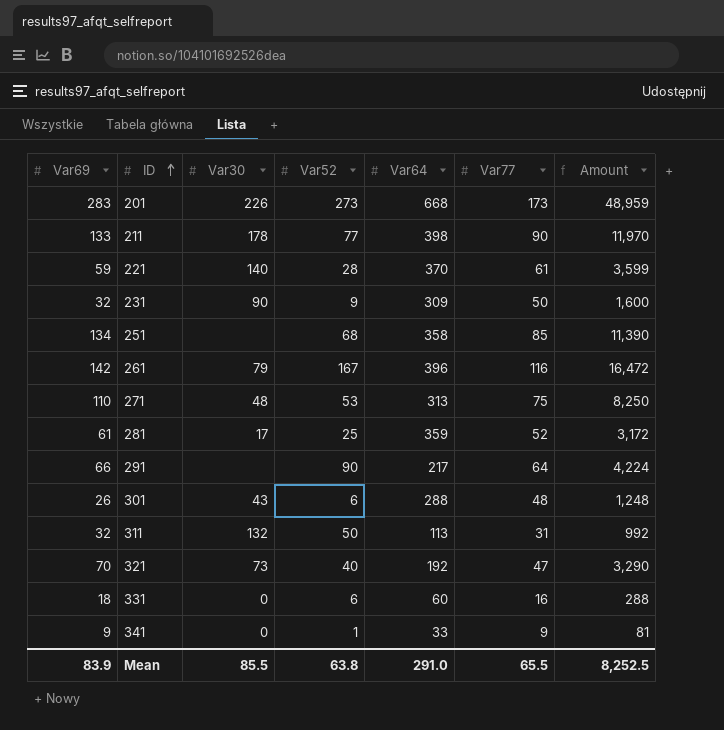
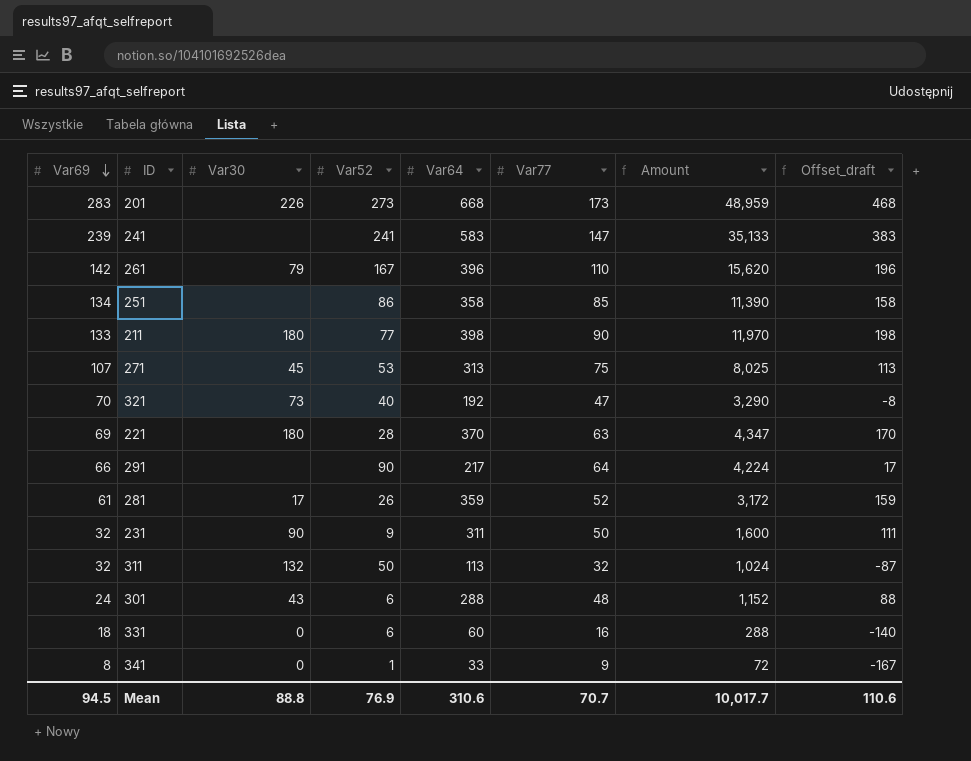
row order: ID ascending -> Var69 descending
column Offset_draft | formula: none -> [Var64] - 200
row 241: none -> 239 | none | 241 | 583 | 147 | 35,133 | 383
261 | Var77: 116 -> 110
261 | Amount: 16,472 -> 15,620
251 | Var52: 68 -> 86
211 | Var30: 178 -> 180
271 | Var69: 110 -> 107
271 | Var30: 48 -> 45
271 | Amount: 8,250 -> 8,025
221 | Var69: 59 -> 69
221 | Var30: 140 -> 180
221 | Var77: 61 -> 63
221 | Amount: 3,599 -> 4,347
281 | Var52: 25 -> 26
231 | Var64: 309 -> 311
311 | Var77: 31 -> 32
311 | Amount: 992 -> 1,024
301 | Var69: 26 -> 24
301 | Amount: 1,248 -> 1,152
341 | Var69: 9 -> 8
341 | Amount: 81 -> 72
Mean | Var69: 83.9 -> 94.5
Mean | Var30: 85.5 -> 88.8
Mean | Var52: 63.8 -> 76.9
Mean | Var64: 291.0 -> 310.6
Mean | Var77: 65.5 -> 70.7
Mean | Amount: 8,252.5 -> 10,017.7

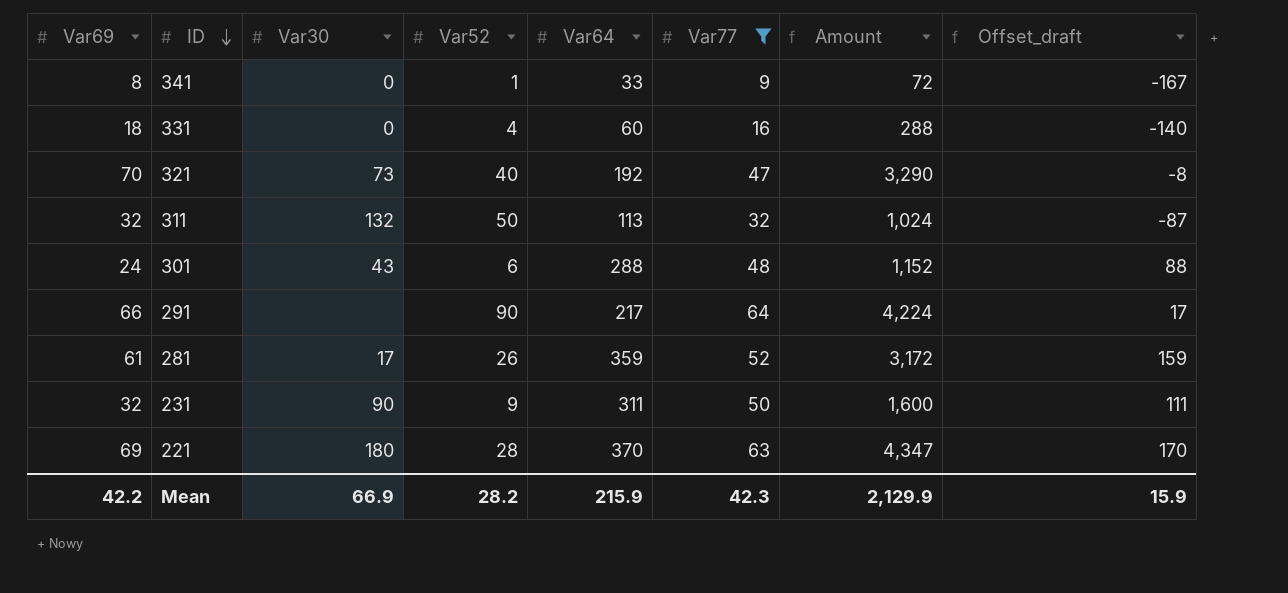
filter: none -> Var77 <= 64
row order: Var69 descending -> ID descending
331 | Var52: 6 -> 4
Mean | Var69: 94.5 -> 42.2
Mean | Var30: 88.8 -> 66.9
Mean | Var52: 76.9 -> 28.2
Mean | Var64: 310.6 -> 215.9
Mean | Var77: 70.7 -> 42.3
Mean | Amount: 10,017.7 -> 2,129.9
Mean | Offset_draft: 110.6 -> 15.9

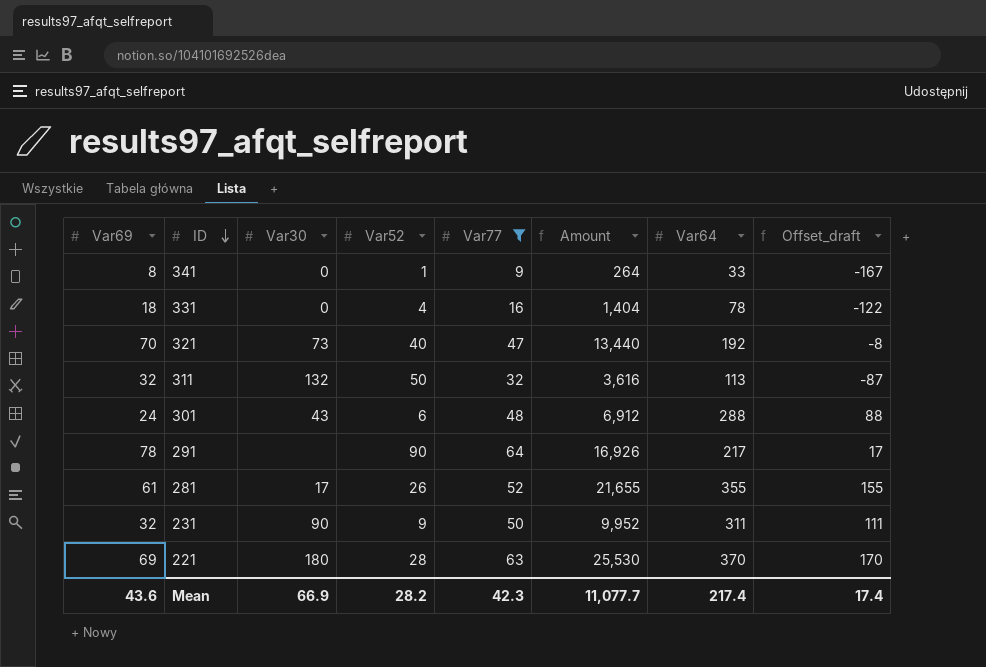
column Amount | formula: [Var69] * [Var77] -> [Var69] * [Var64]
column Var64 | position: 5 -> 7
331 | Var64: 60 -> 78
331 | Offset_draft: -140 -> -122
291 | Var69: 66 -> 78
281 | Var64: 359 -> 355
281 | Offset_draft: 159 -> 155
Mean | Var69: 42.2 -> 43.6
Mean | Amount: 2,129.9 -> 11,077.7
Mean | Var64: 215.9 -> 217.4
Mean | Offset_draft: 15.9 -> 17.4

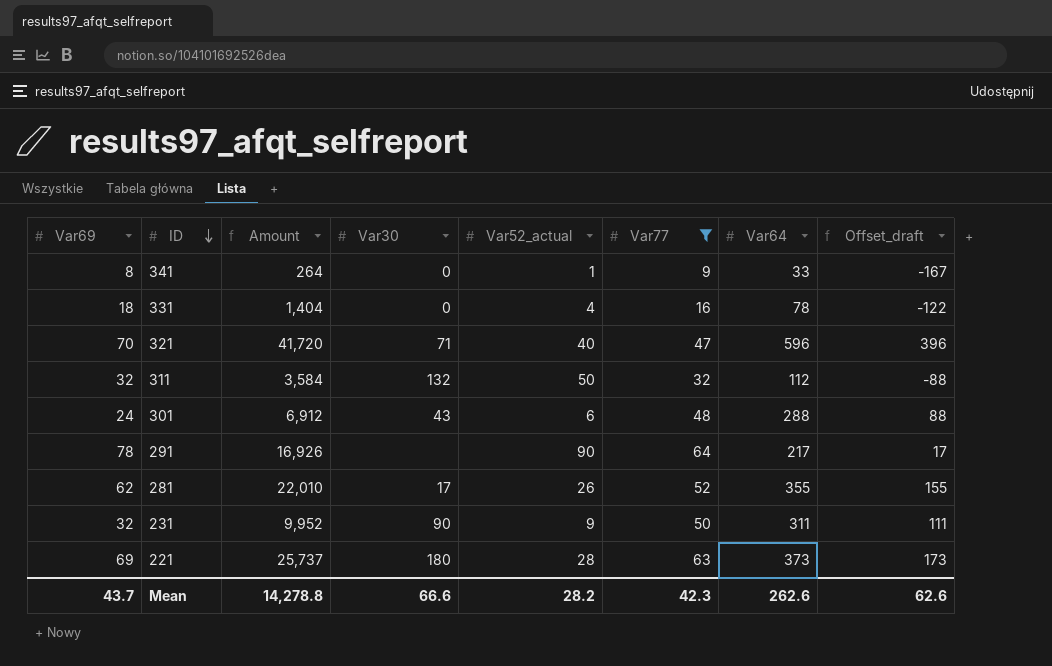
column Amount | position: 6 -> 3
column name: Var52 -> Var52_actual
321 | Amount: 13,440 -> 41,720
321 | Var30: 73 -> 71
321 | Var64: 192 -> 596
321 | Offset_draft: -8 -> 396
311 | Amount: 3,616 -> 3,584
311 | Var64: 113 -> 112
311 | Offset_draft: -87 -> -88
281 | Var69: 61 -> 62
281 | Amount: 21,655 -> 22,010
221 | Amount: 25,530 -> 25,737
221 | Var64: 370 -> 373
221 | Offset_draft: 170 -> 173
Mean | Var69: 43.6 -> 43.7
Mean | Amount: 11,077.7 -> 14,278.8
Mean | Var30: 66.9 -> 66.6
Mean | Var64: 217.4 -> 262.6
Mean | Offset_draft: 17.4 -> 62.6

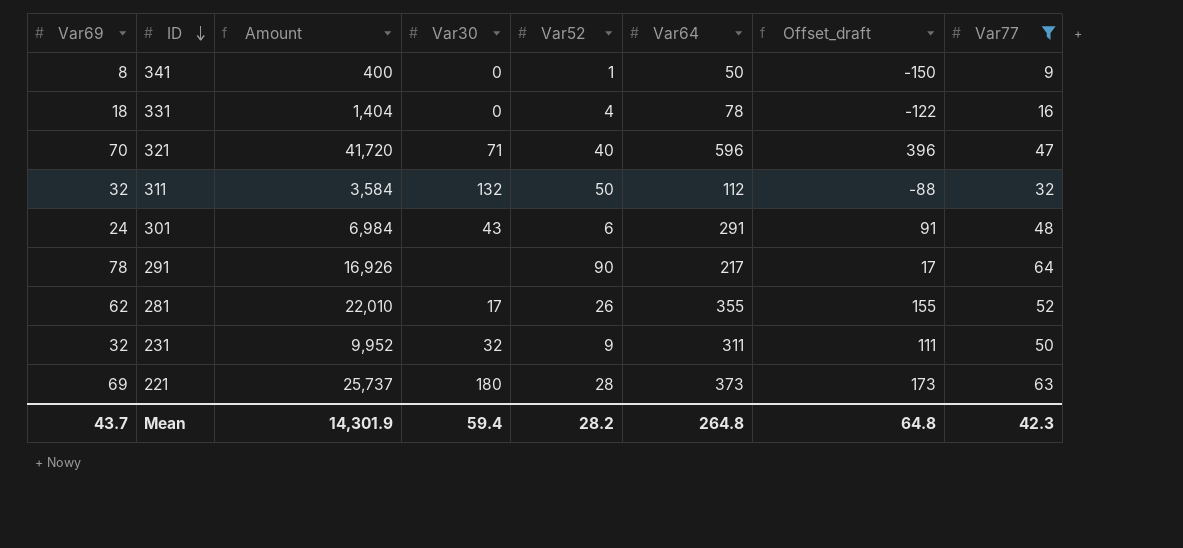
column name: Var52_actual -> Var52
column Var77 | position: 6 -> 8
341 | Amount: 264 -> 400
341 | Var64: 33 -> 50
341 | Offset_draft: -167 -> -150
301 | Amount: 6,912 -> 6,984
301 | Var64: 288 -> 291
301 | Offset_draft: 88 -> 91
231 | Var30: 90 -> 32
Mean | Amount: 14,278.8 -> 14,301.9
Mean | Var30: 66.6 -> 59.4
Mean | Var64: 262.6 -> 264.8
Mean | Offset_draft: 62.6 -> 64.8

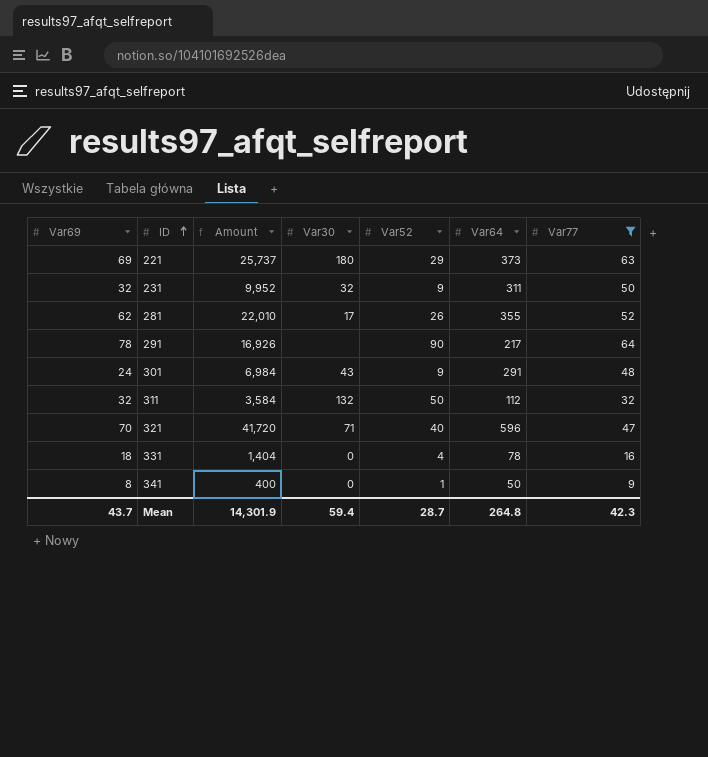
row order: ID descending -> ID ascending
column Offset_draft | formula: [Var64] - 200 -> none
221 | Var52: 28 -> 29
301 | Var52: 6 -> 9
Mean | Var52: 28.2 -> 28.7

